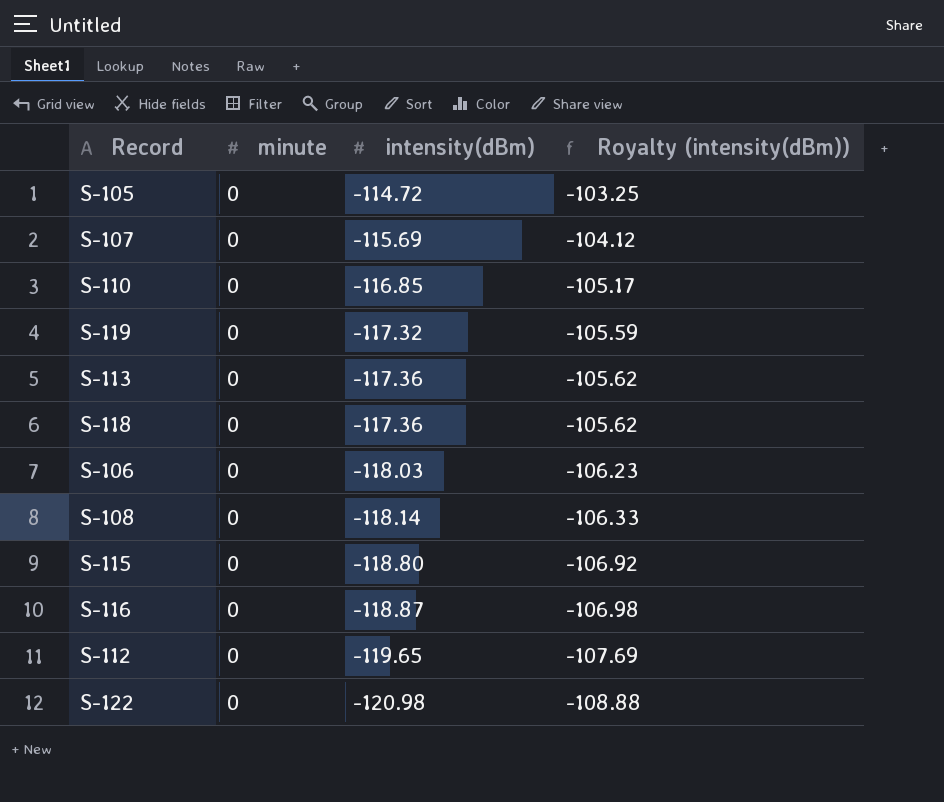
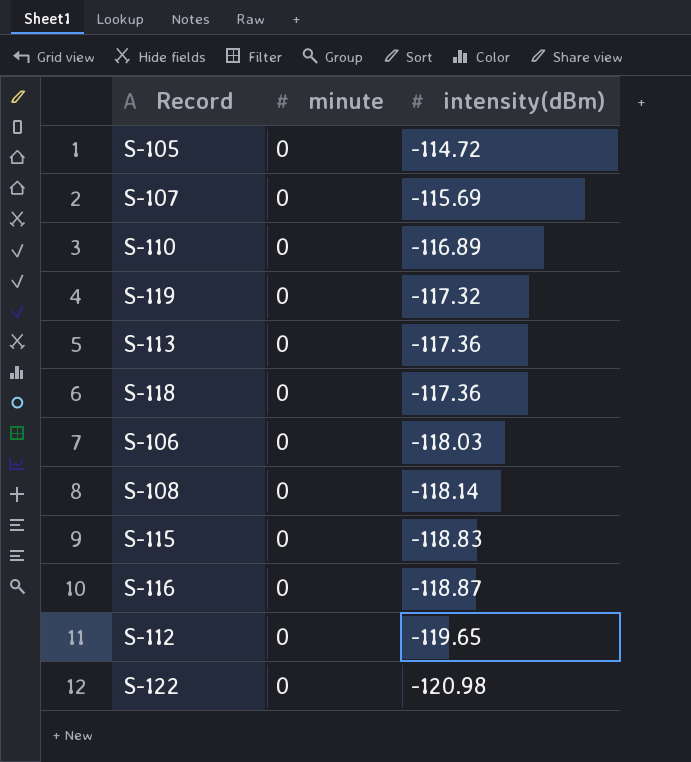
column Royalty (intensity(dBm)) | formula: [intensity(dBm)] * 0.9 -> none
S-110 | intensity(dBm): -116.85 -> -116.89
S-115 | intensity(dBm): -118.80 -> -118.83

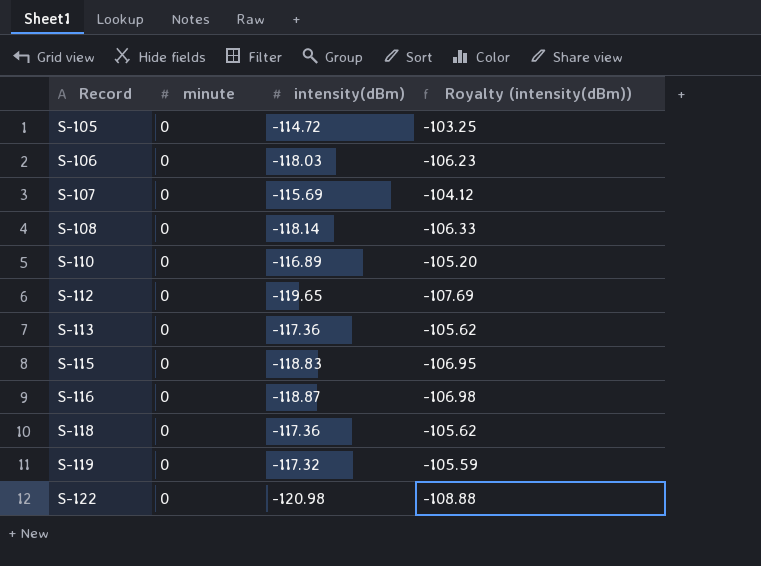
row order: intensity(dBm) descending -> Record ascending
column Royalty (intensity(dBm)) | formula: none -> [intensity(dBm)] * 0.9

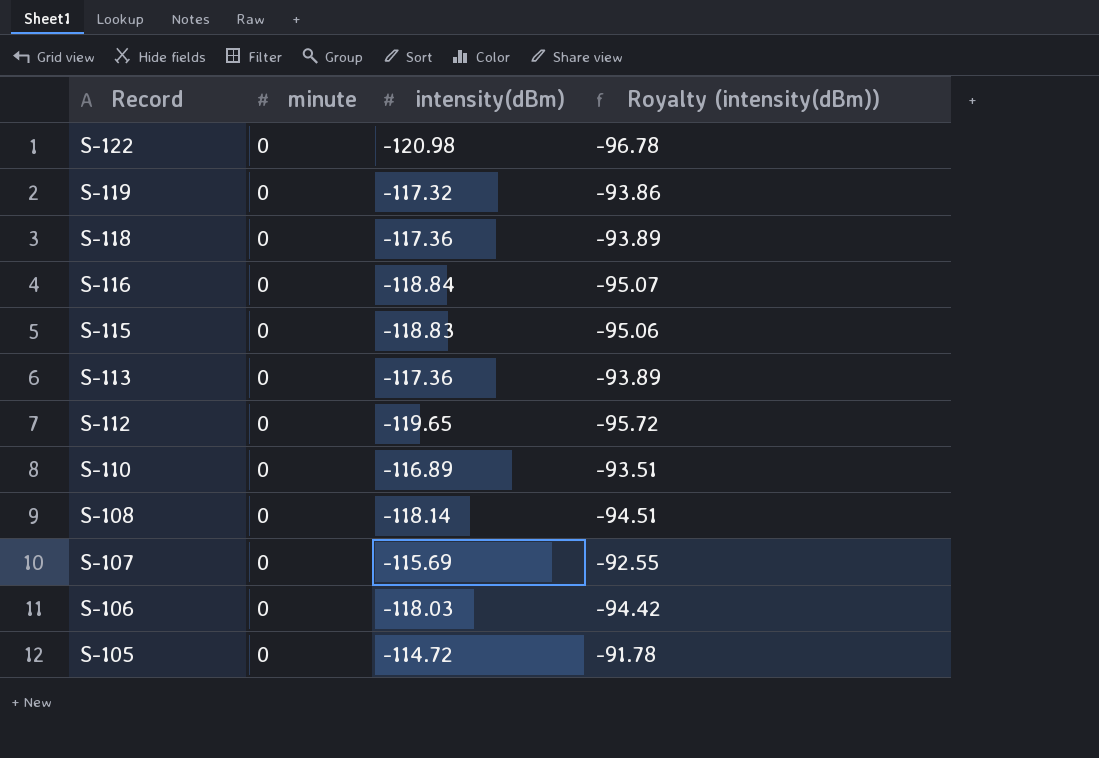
row order: Record ascending -> Record descending
column Royalty (intensity(dBm)) | formula: [intensity(dBm)] * 0.9 -> [intensity(dBm)] * 0.8
S-116 | intensity(dBm): -118.87 -> -118.84

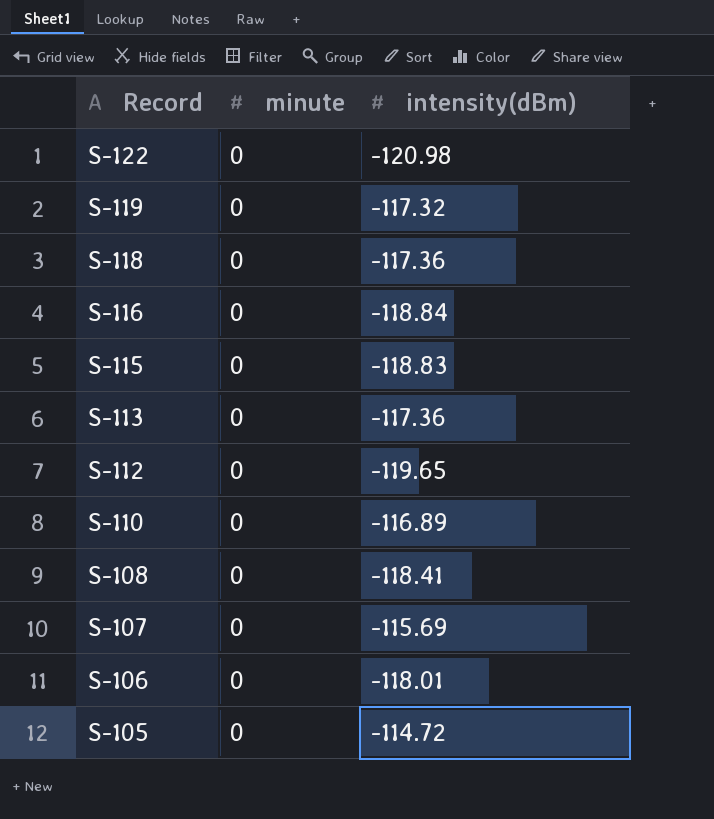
column Royalty (intensity(dBm)) | formula: [intensity(dBm)] * 0.8 -> none
S-108 | intensity(dBm): -118.14 -> -118.41
S-106 | intensity(dBm): -118.03 -> -118.01

